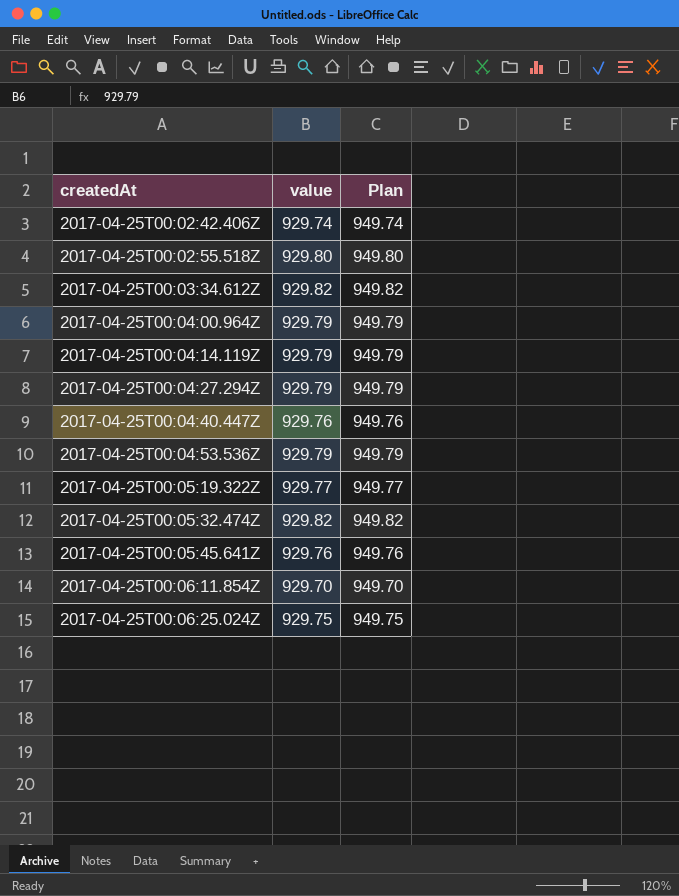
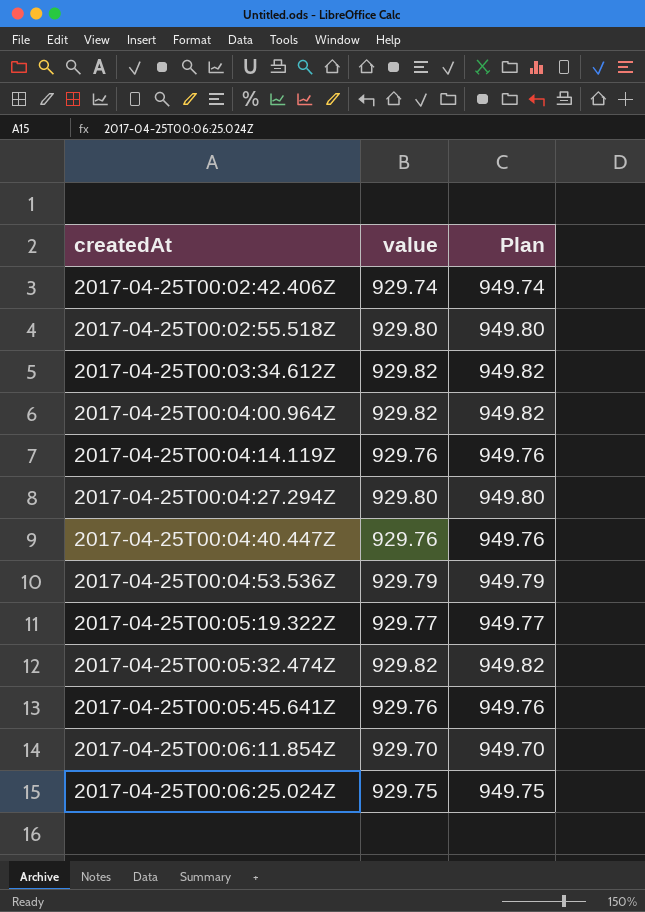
2017-04-25T00:04:00.964Z | value: 929.79 -> 929.82
2017-04-25T00:04:00.964Z | Plan: 949.79 -> 949.82
2017-04-25T00:04:14.119Z | value: 929.79 -> 929.76
2017-04-25T00:04:14.119Z | Plan: 949.79 -> 949.76
2017-04-25T00:04:27.294Z | value: 929.79 -> 929.80
2017-04-25T00:04:27.294Z | Plan: 949.79 -> 949.80

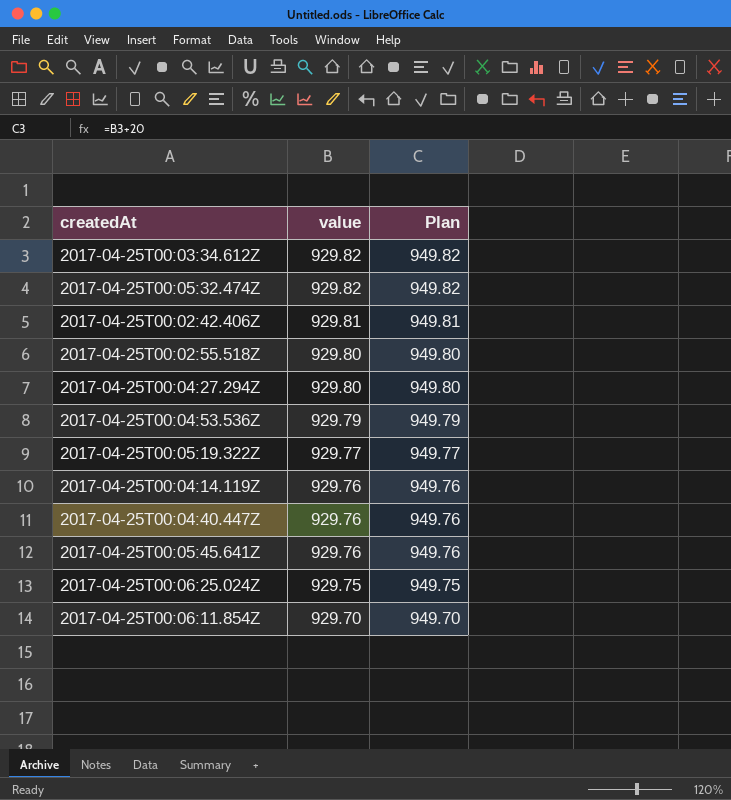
row order: createdAt ascending -> value descending
row 2017-04-25T00:04:00.964Z: 929.82 | 949.82 -> none
2017-04-25T00:02:42.406Z | value: 929.74 -> 929.81
2017-04-25T00:02:42.406Z | Plan: 949.74 -> 949.81

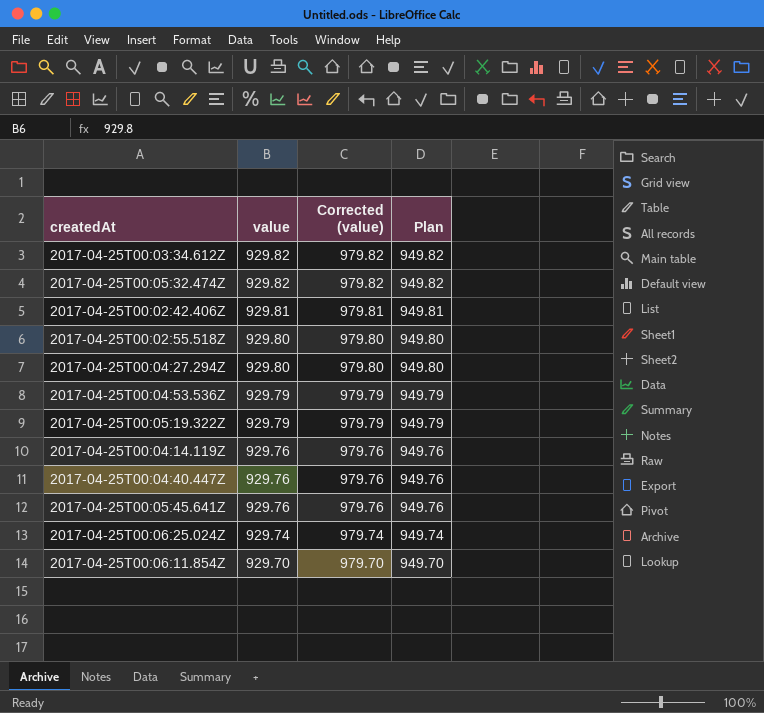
column Corrected (value) | formula: none -> [value] + 50
2017-04-25T00:05:19.322Z | value: 929.77 -> 929.79
2017-04-25T00:05:19.322Z | Plan: 949.77 -> 949.79
2017-04-25T00:06:25.024Z | value: 929.75 -> 929.74
2017-04-25T00:06:25.024Z | Plan: 949.75 -> 949.74

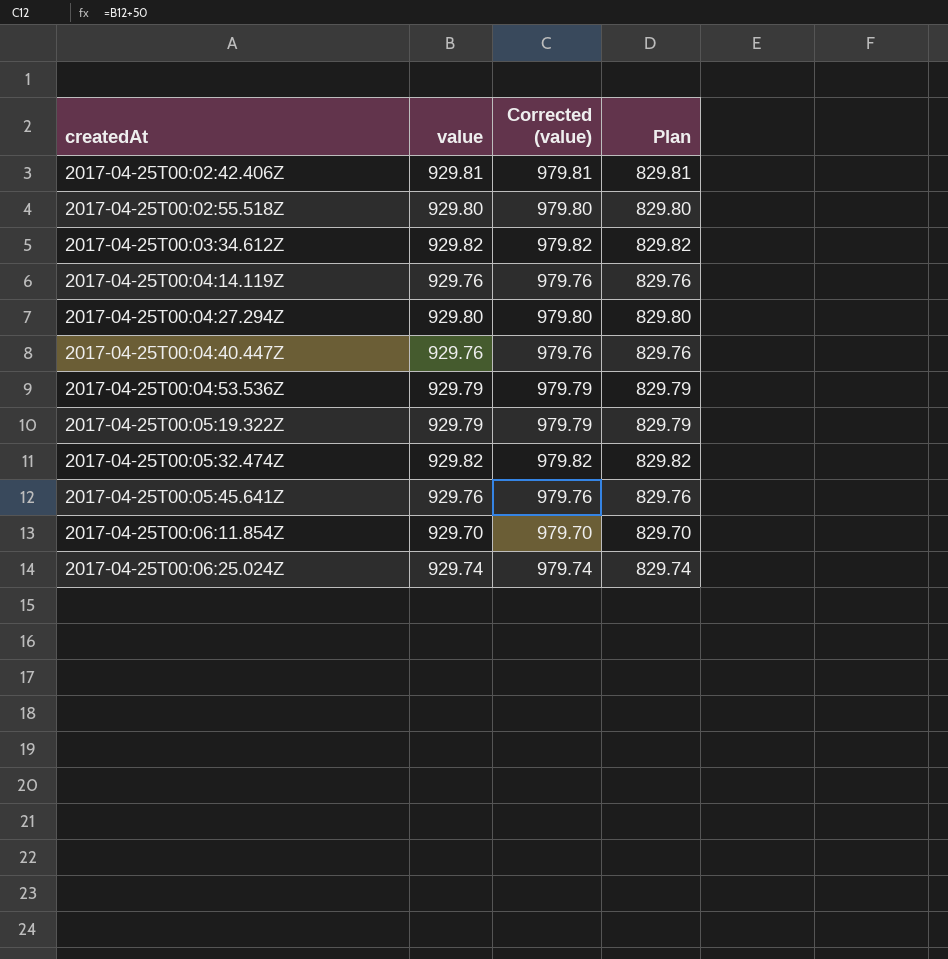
row order: value descending -> createdAt ascending
column Plan | formula: [value] + 20 -> [value] - 100

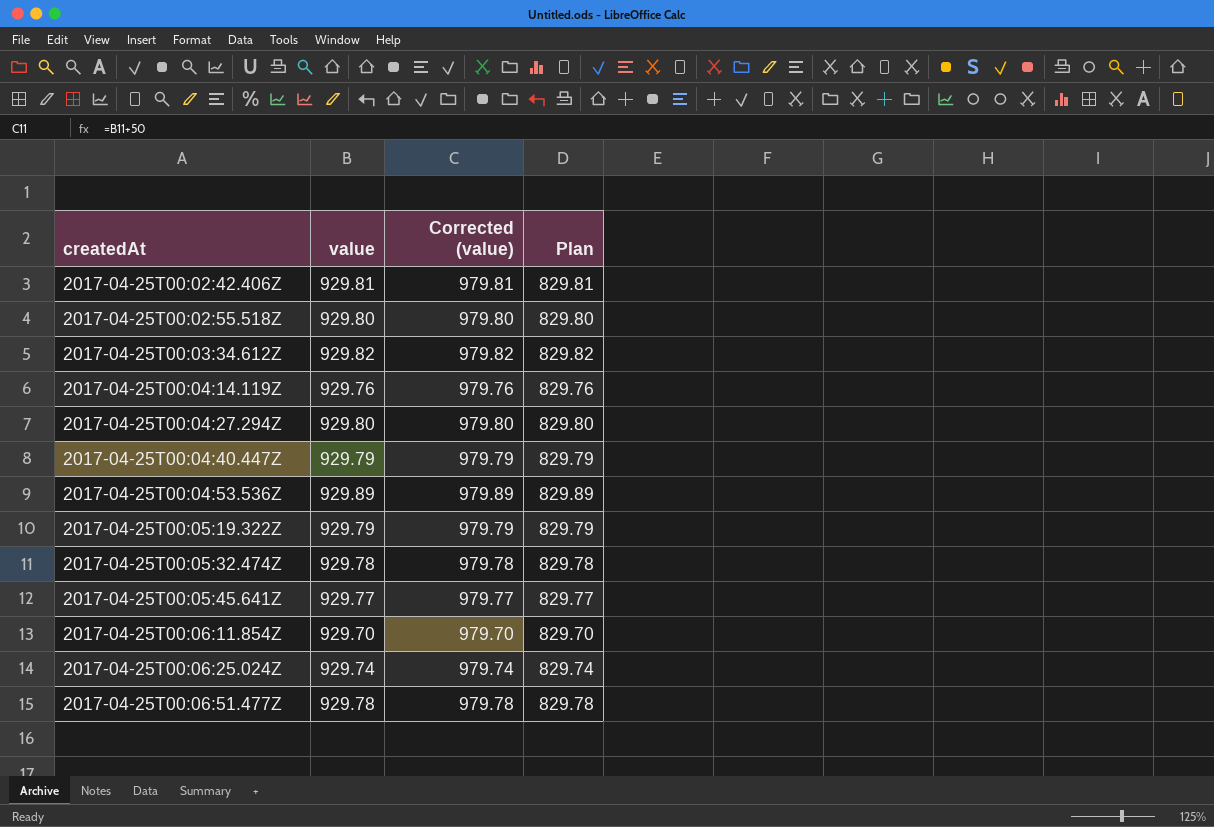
2017-04-25T00:04:40.447Z | value: 929.76 -> 929.79
2017-04-25T00:04:40.447Z | Corrected (value): 979.76 -> 979.79
2017-04-25T00:04:40.447Z | Plan: 829.76 -> 829.79
2017-04-25T00:04:53.536Z | value: 929.79 -> 929.89
2017-04-25T00:04:53.536Z | Corrected (value): 979.79 -> 979.89
2017-04-25T00:04:53.536Z | Plan: 829.79 -> 829.89
2017-04-25T00:05:32.474Z | value: 929.82 -> 929.78
2017-04-25T00:05:32.474Z | Corrected (value): 979.82 -> 979.78
2017-04-25T00:05:32.474Z | Plan: 829.82 -> 829.78
2017-04-25T00:05:45.641Z | value: 929.76 -> 929.77
2017-04-25T00:05:45.641Z | Corrected (value): 979.76 -> 979.77
2017-04-25T00:05:45.641Z | Plan: 829.76 -> 829.77
row 2017-04-25T00:06:51.477Z: none -> 929.78 | 979.78 | 829.78

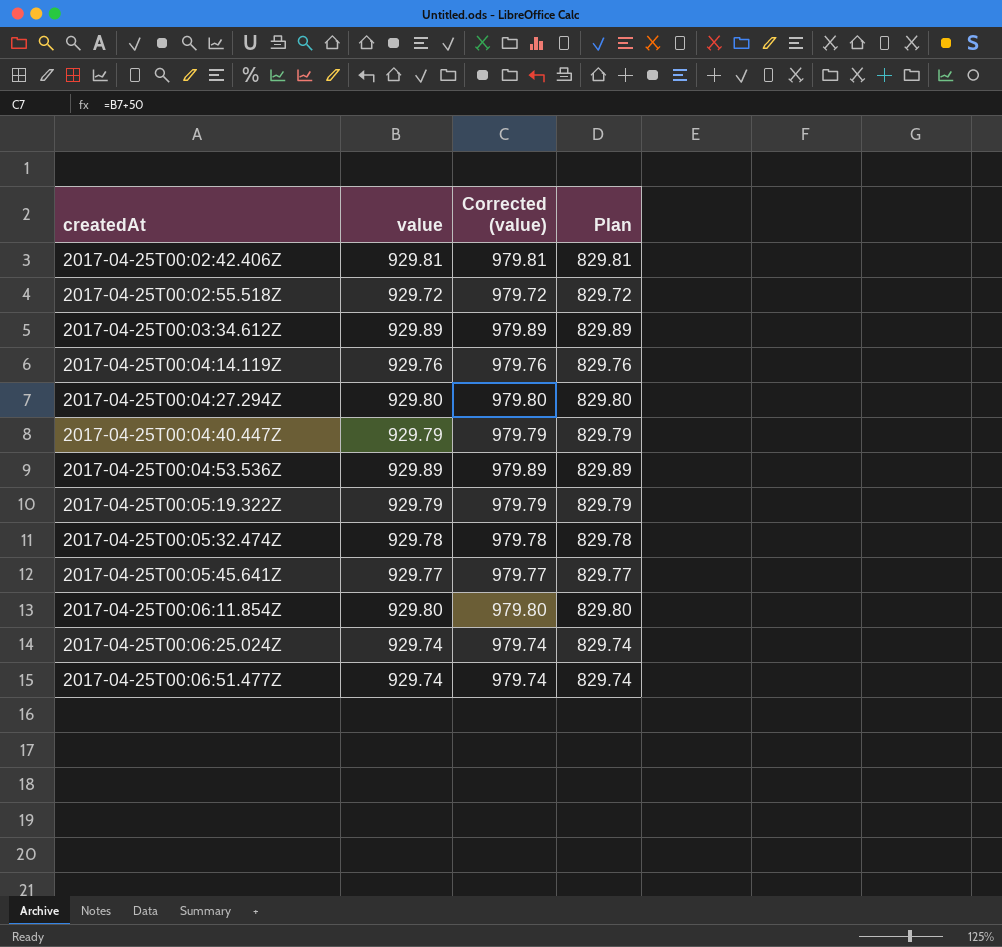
2017-04-25T00:02:55.518Z | value: 929.80 -> 929.72
2017-04-25T00:02:55.518Z | Corrected (value): 979.80 -> 979.72
2017-04-25T00:02:55.518Z | Plan: 829.80 -> 829.72
2017-04-25T00:03:34.612Z | value: 929.82 -> 929.89
2017-04-25T00:03:34.612Z | Corrected (value): 979.82 -> 979.89
2017-04-25T00:03:34.612Z | Plan: 829.82 -> 829.89
2017-04-25T00:06:11.854Z | value: 929.70 -> 929.80
2017-04-25T00:06:11.854Z | Corrected (value): 979.70 -> 979.80
2017-04-25T00:06:11.854Z | Plan: 829.70 -> 829.80
2017-04-25T00:06:51.477Z | value: 929.78 -> 929.74
2017-04-25T00:06:51.477Z | Corrected (value): 979.78 -> 979.74
2017-04-25T00:06:51.477Z | Plan: 829.78 -> 829.74

